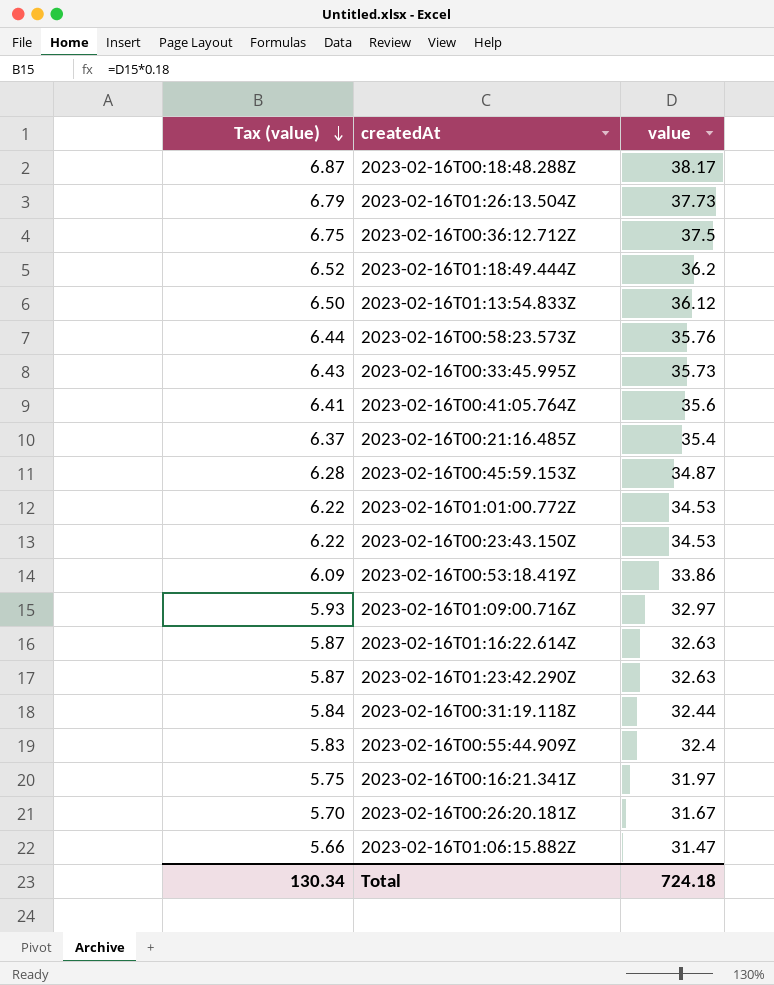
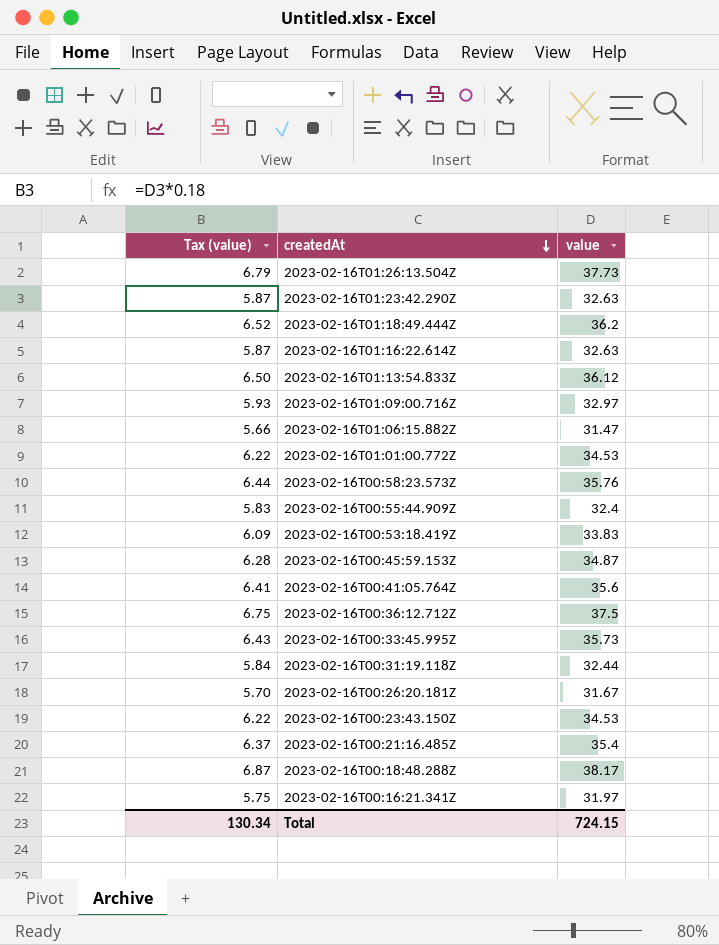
row order: Tax (value) descending -> createdAt descending
2023-02-16T00:53:18.419Z | value: 33.86 -> 33.83
Total | value: 724.18 -> 724.15

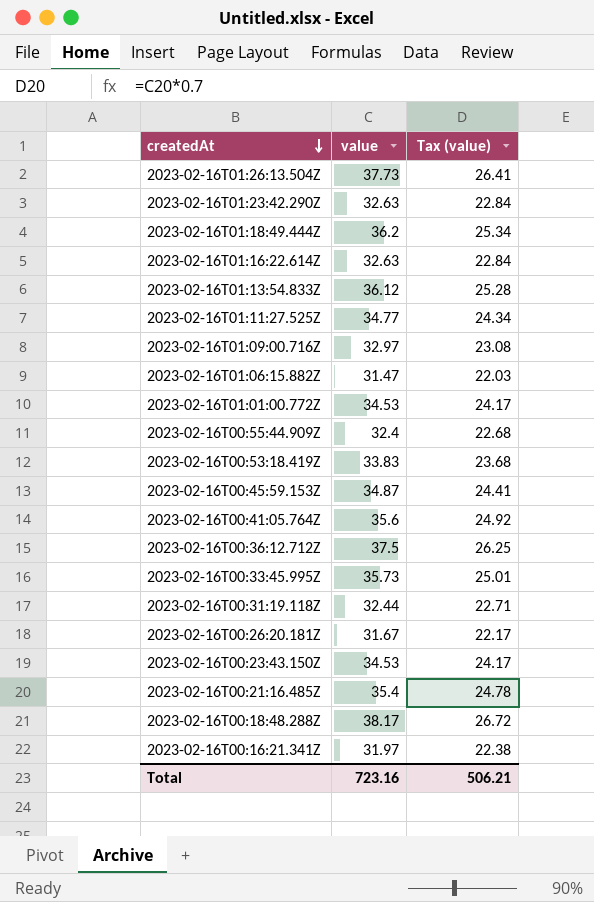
column Tax (value) | formula: [value] * 0.18 -> [value] * 0.7
column Tax (value) | position: 1 -> 3
row 2023-02-16T00:58:23.573Z: 6.44 | 35.76 -> none
row 2023-02-16T01:11:27.525Z: none -> 34.77 | 24.34
Total | value: 724.15 -> 723.16
Total | Tax (value): 130.34 -> 506.21

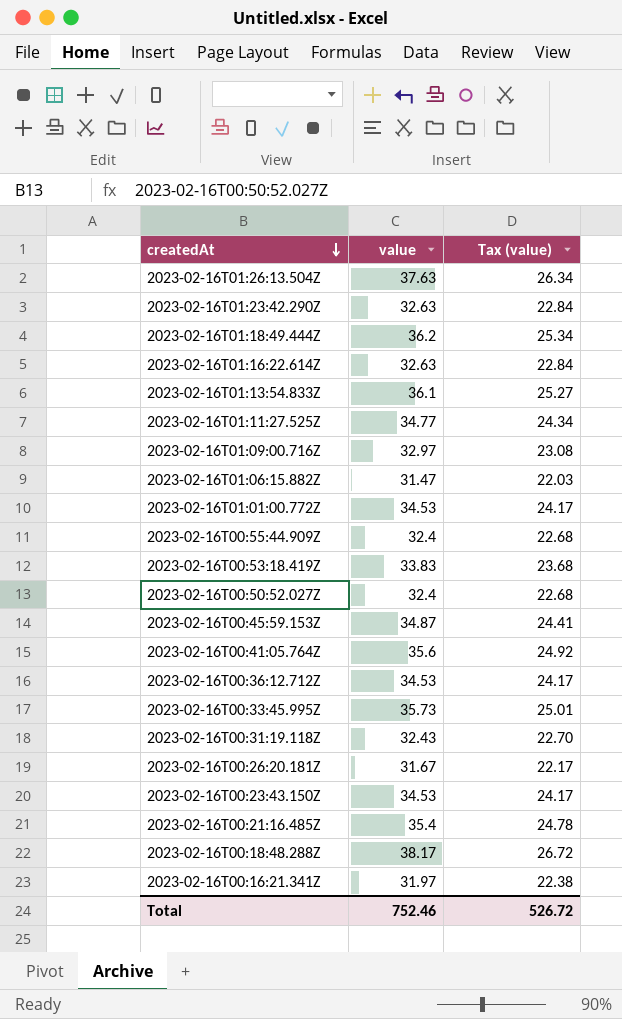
2023-02-16T01:26:13.504Z | value: 37.73 -> 37.63
2023-02-16T01:26:13.504Z | Tax (value): 26.41 -> 26.34
2023-02-16T01:13:54.833Z | value: 36.12 -> 36.1
2023-02-16T01:13:54.833Z | Tax (value): 25.28 -> 25.27
row 2023-02-16T00:50:52.027Z: none -> 32.4 | 22.68
2023-02-16T00:36:12.712Z | value: 37.5 -> 34.53
2023-02-16T00:36:12.712Z | Tax (value): 26.25 -> 24.17
2023-02-16T00:31:19.118Z | value: 32.44 -> 32.43
2023-02-16T00:31:19.118Z | Tax (value): 22.71 -> 22.70
Total | value: 723.16 -> 752.46
Total | Tax (value): 506.21 -> 526.72

